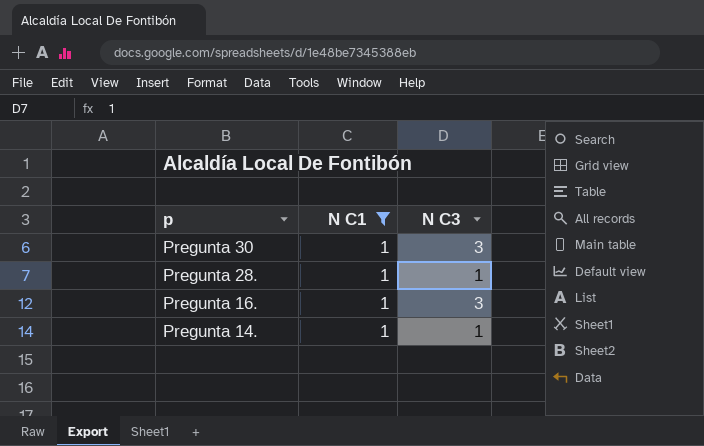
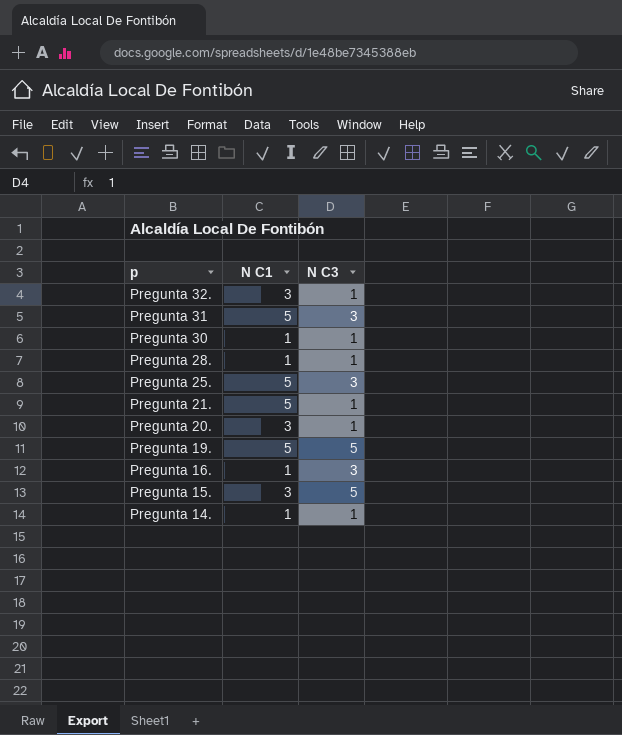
filter: N C1 = 1 -> none
Pregunta 30 | N C3: 3 -> 1

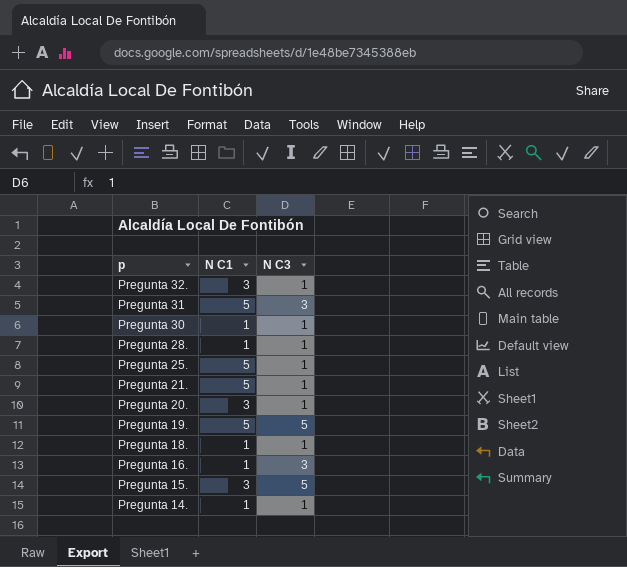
Pregunta 25. | N C3: 3 -> 1
row Pregunta 18.: none -> 1 | 1

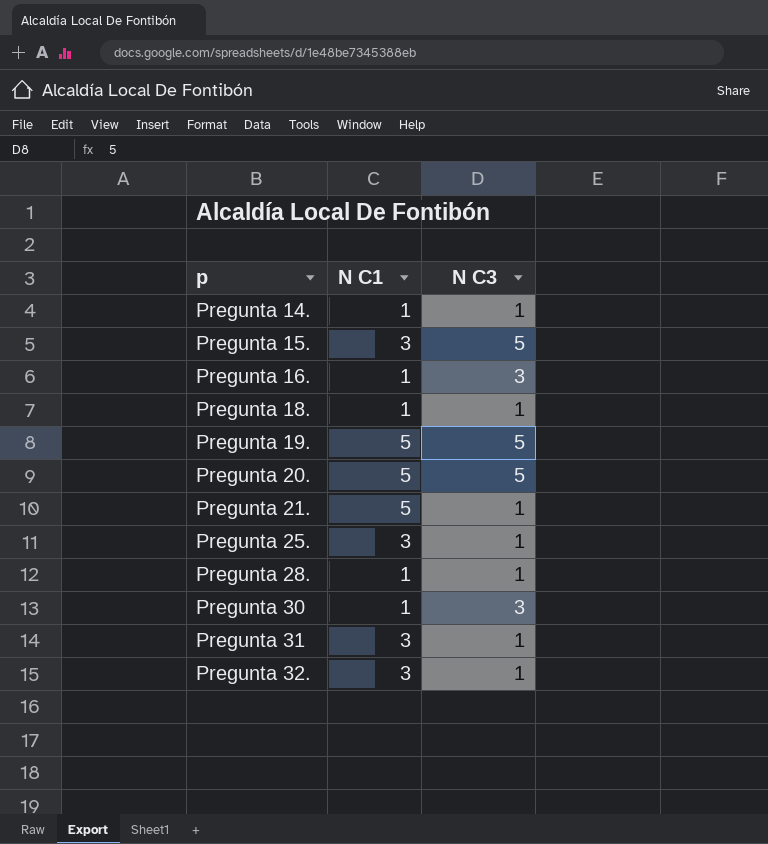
row order: p descending -> p ascending
Pregunta 20. | N C1: 3 -> 5
Pregunta 20. | N C3: 1 -> 5
Pregunta 25. | N C1: 5 -> 3
Pregunta 30 | N C3: 1 -> 3
Pregunta 31 | N C1: 5 -> 3
Pregunta 31 | N C3: 3 -> 1

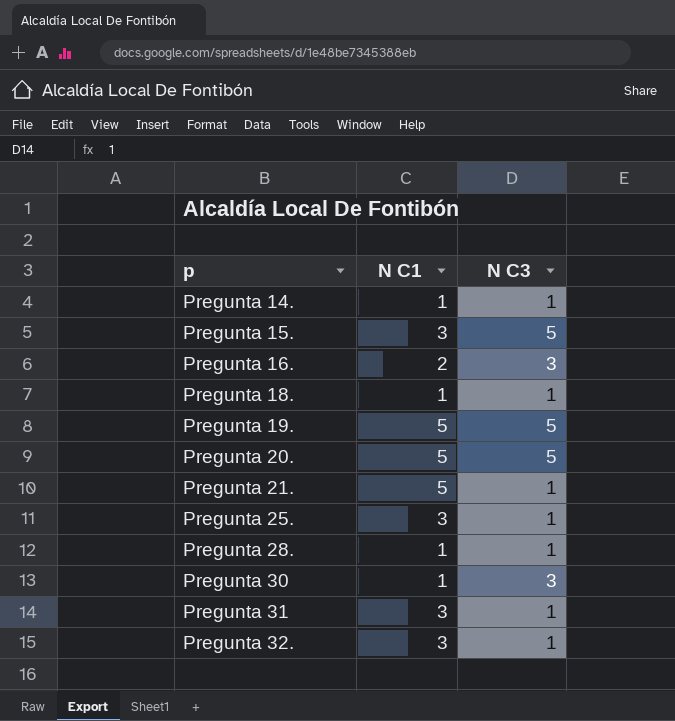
Pregunta 16. | N C1: 1 -> 2

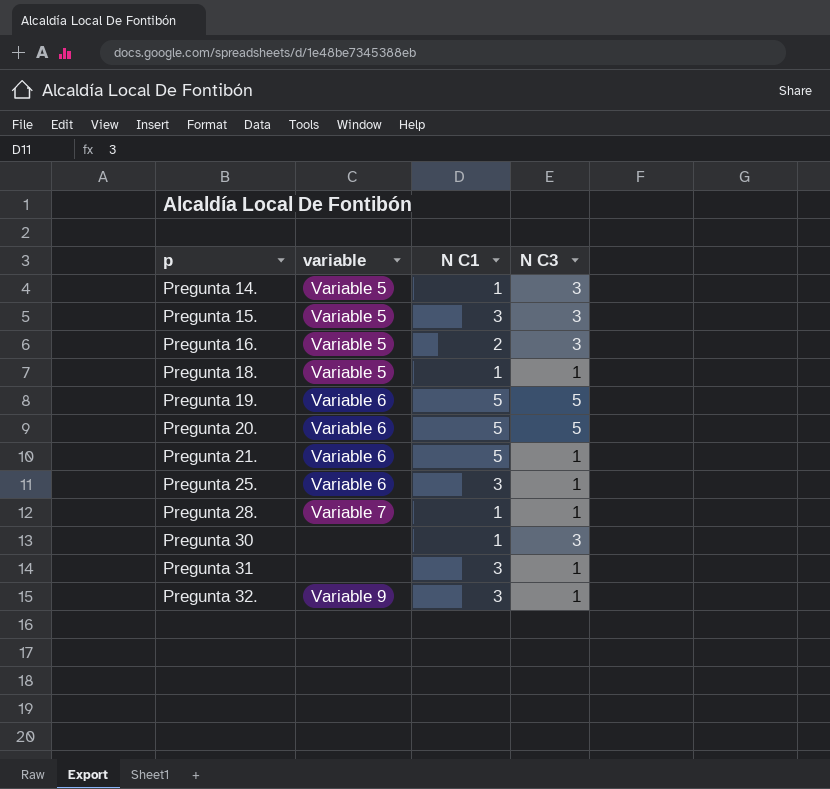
column variable | position: none -> 2
Pregunta 14. | N C3: 1 -> 3
Pregunta 15. | N C3: 5 -> 3

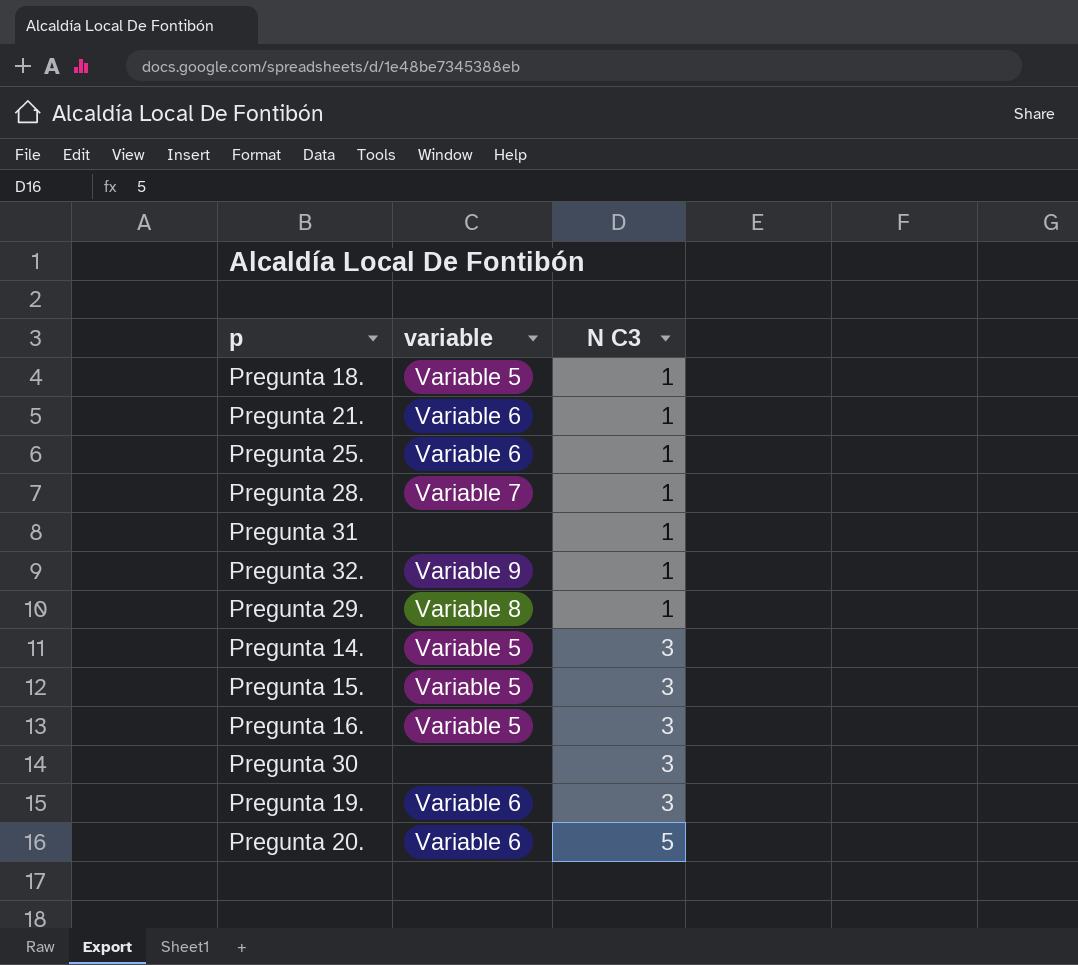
row order: p ascending -> N C3 ascending
column N C1 | position: 3 -> none
row Pregunta 29.: none -> Variable 8 | 1
Pregunta 19. | N C3: 5 -> 3

